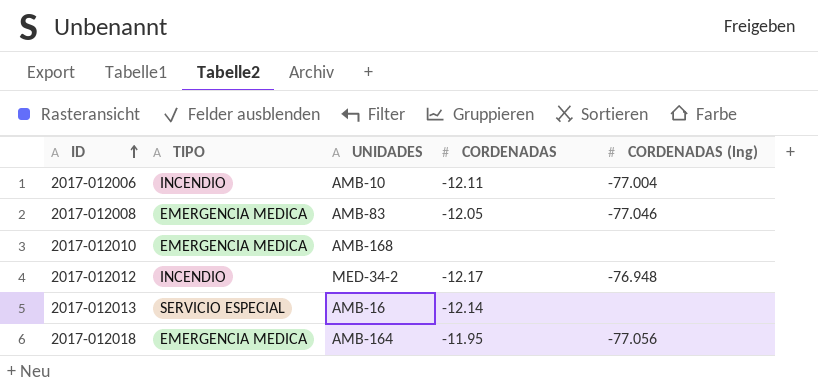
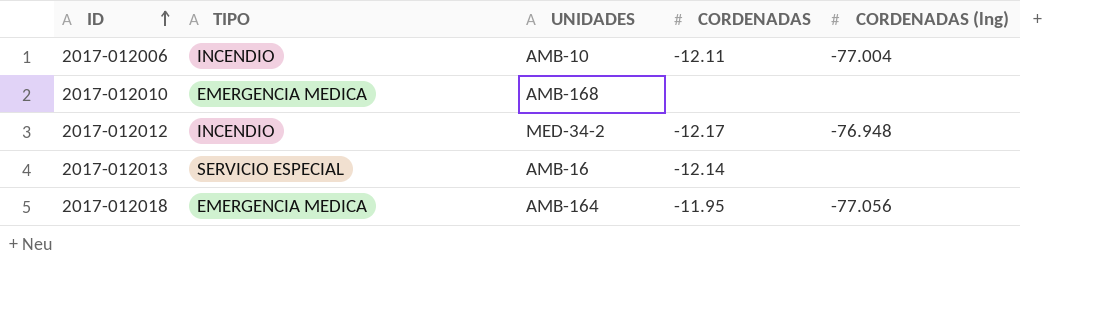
row 2017-012008: EMERGENCIA MEDICA | AMB-83 | -12.05 | -77.046 -> none

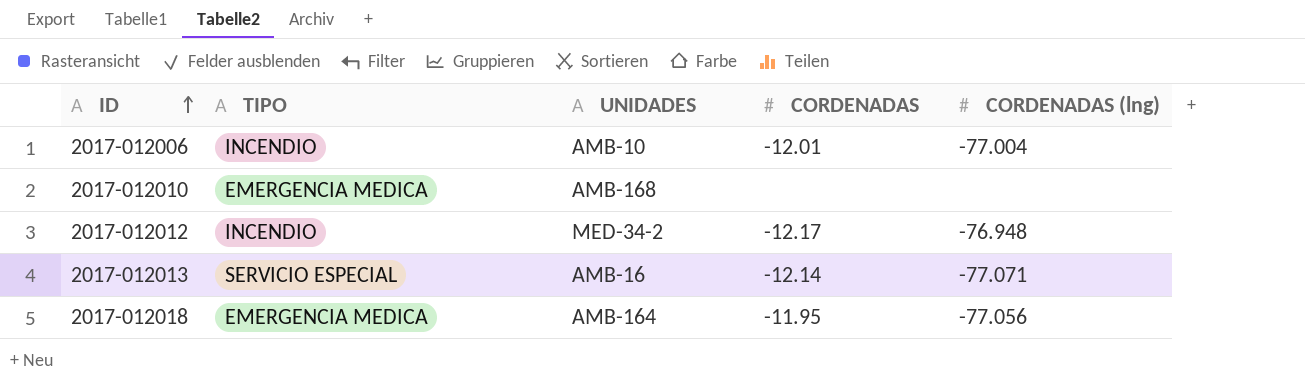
2017-012006 | CORDENADAS: -12.11 -> -12.01
2017-012013 | CORDENADAS (lng): none -> -77.071

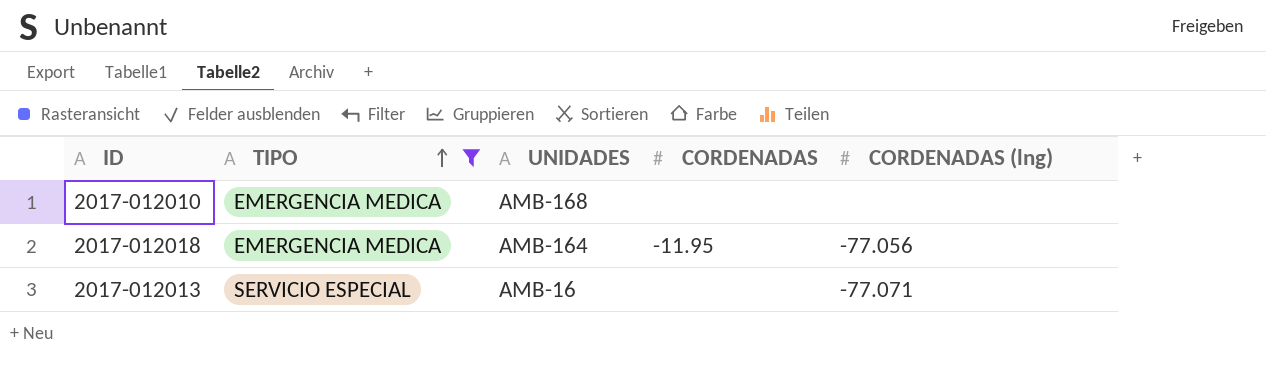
filter: none -> TIPO != INCENDIO
row order: ID ascending -> TIPO ascending
2017-012013 | CORDENADAS: -12.14 -> none

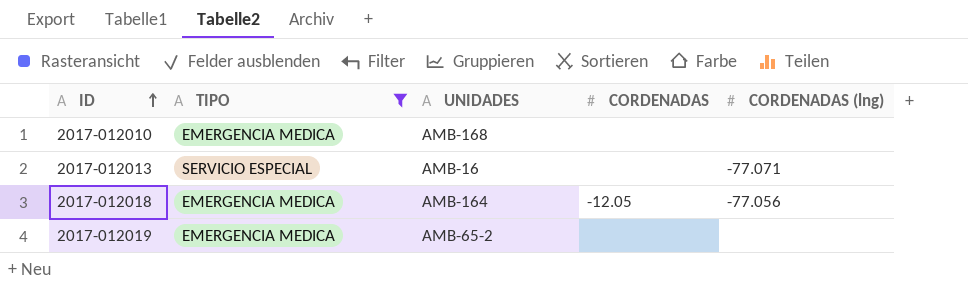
row order: TIPO ascending -> ID ascending
2017-012018 | CORDENADAS: -11.95 -> -12.05
row 2017-012019: none -> EMERGENCIA MEDICA | AMB-65-2 | none | none

